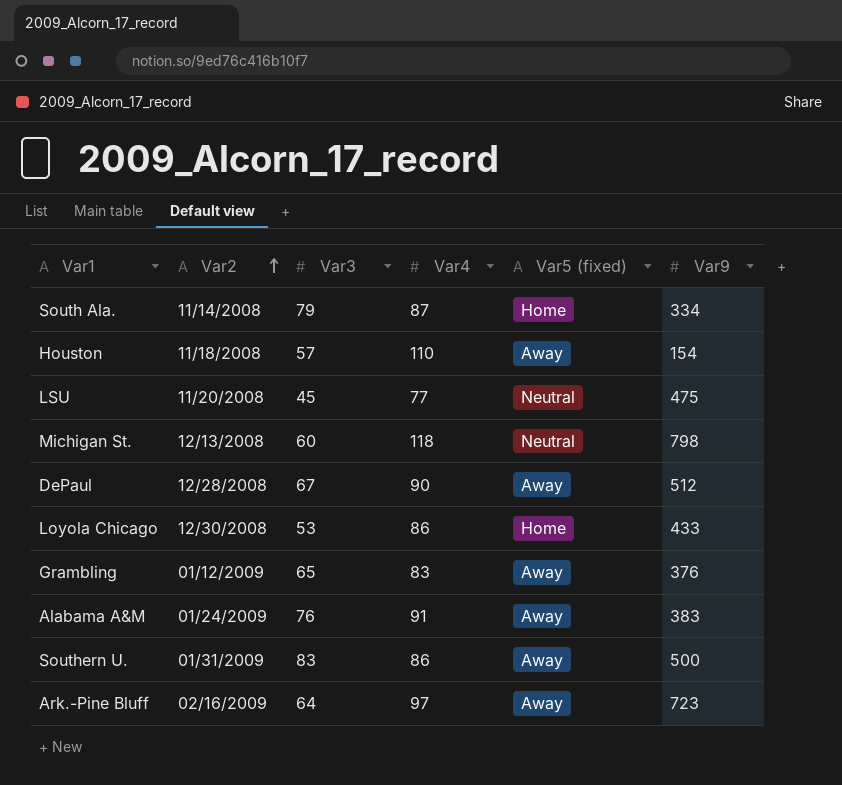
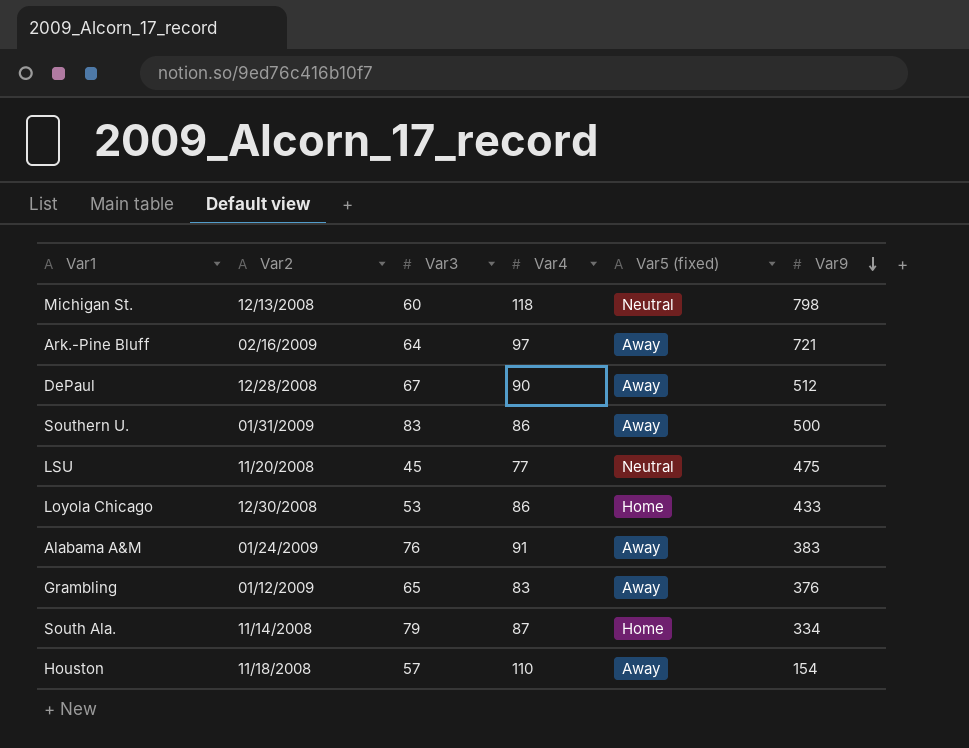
row order: Var2 ascending -> Var9 descending
Ark.-Pine Bluff | Var9: 723 -> 721

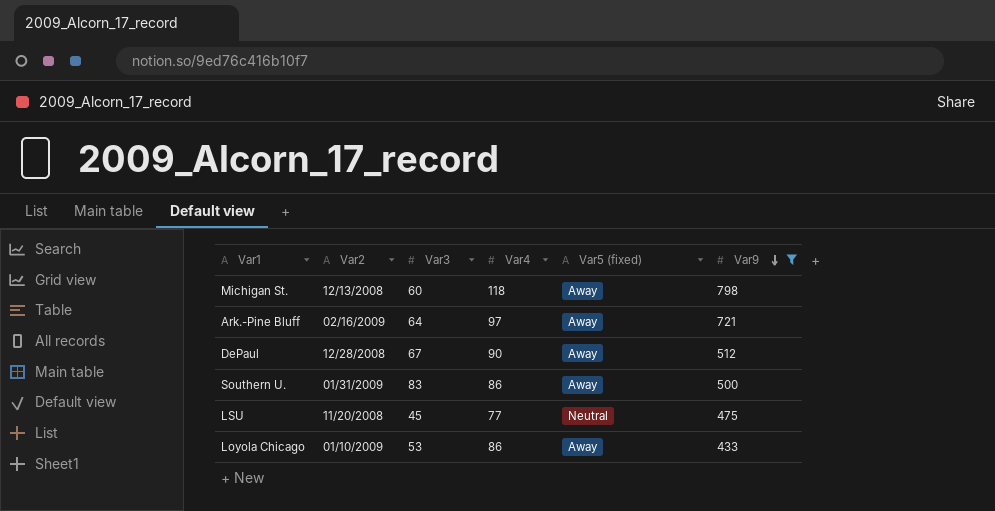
filter: none -> Var9 >= 433
Michigan St. | Var5 (fixed): Neutral -> Away
Loyola Chicago | Var2: 12/30/2008 -> 01/10/2009
Loyola Chicago | Var5 (fixed): Home -> Away

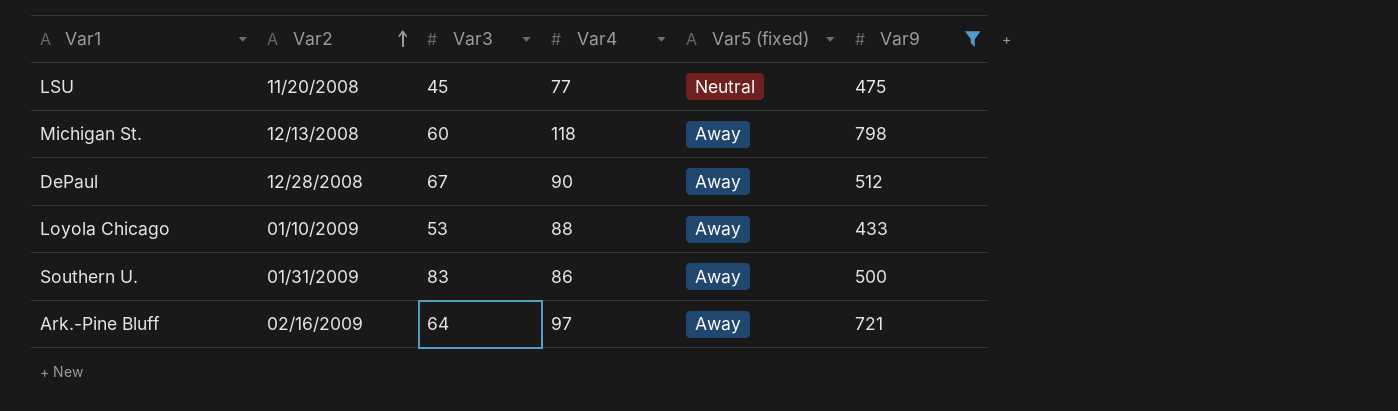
row order: Var9 descending -> Var2 ascending
Loyola Chicago | Var4: 86 -> 88

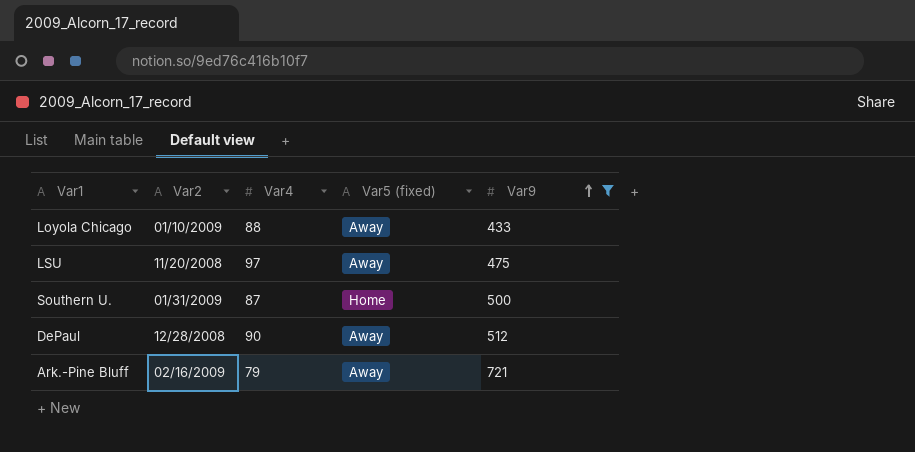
row order: Var2 ascending -> Var9 ascending
column Var3 | position: 3 -> none
row Michigan St.: 12/13/2008 | 60 | 118 | Away | 798 -> none
LSU | Var4: 77 -> 97
LSU | Var5 (fixed): Neutral -> Away
Southern U. | Var4: 86 -> 87
Southern U. | Var5 (fixed): Away -> Home
Ark.-Pine Bluff | Var4: 97 -> 79

